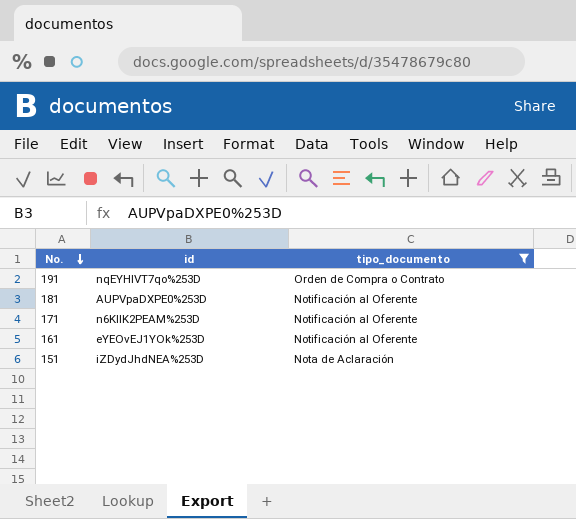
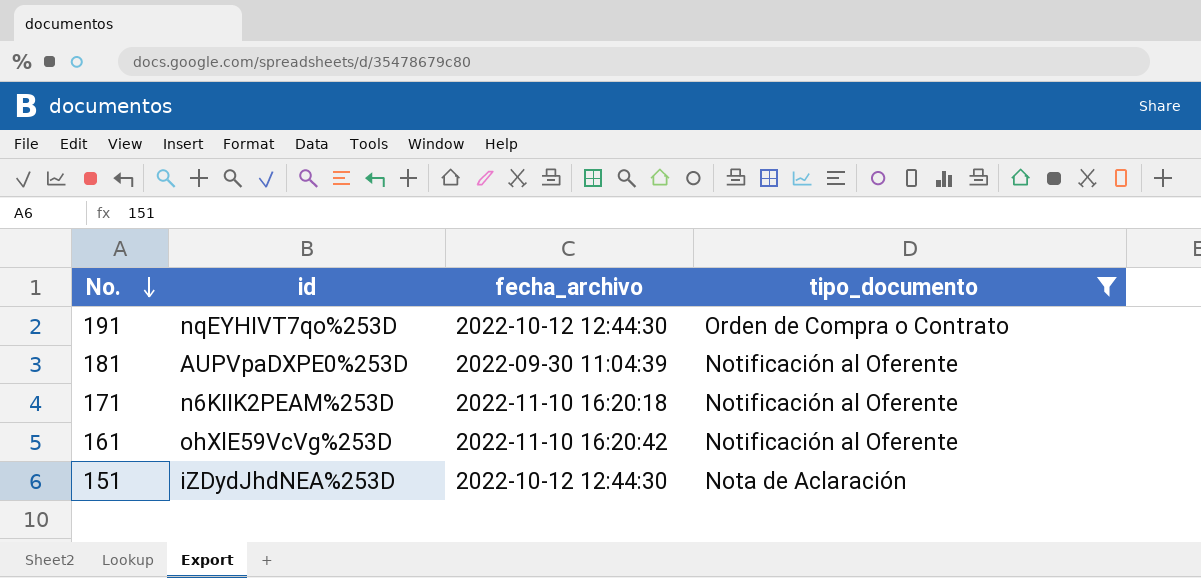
column fecha_archivo | position: none -> 3
161 | id: eYEOvEJ1YOk%253D -> ohXlE59VcVg%253D

